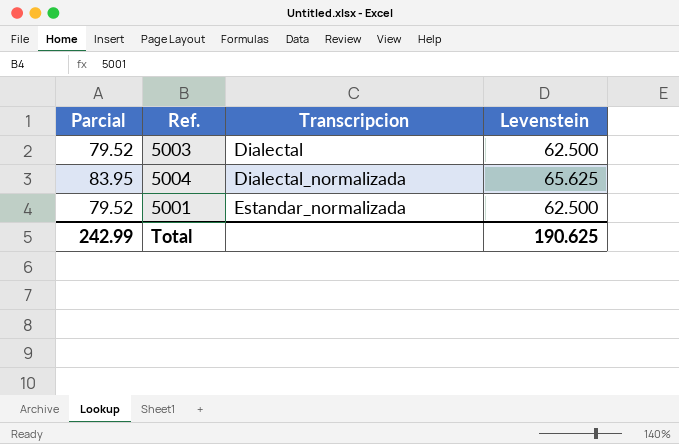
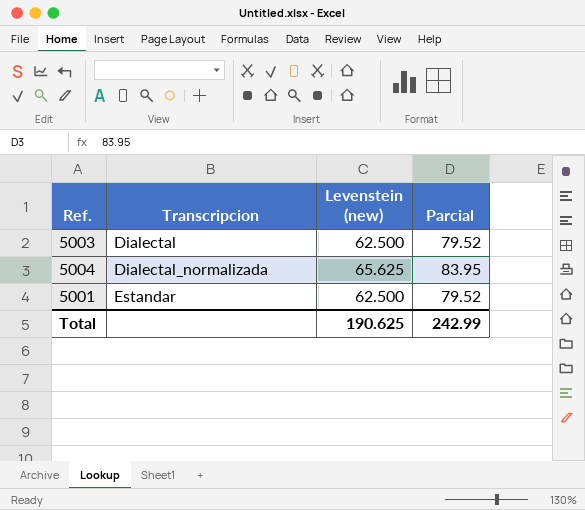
column name: Levenstein -> Levenstein (new)
column Parcial | position: 1 -> 4
5001 | Transcripcion: Estandar_normalizada -> Estandar

